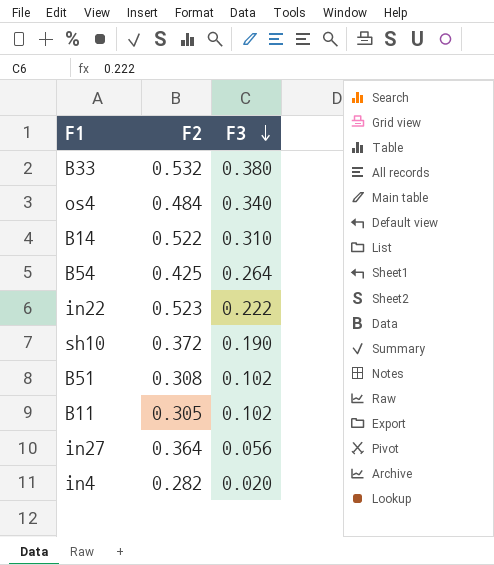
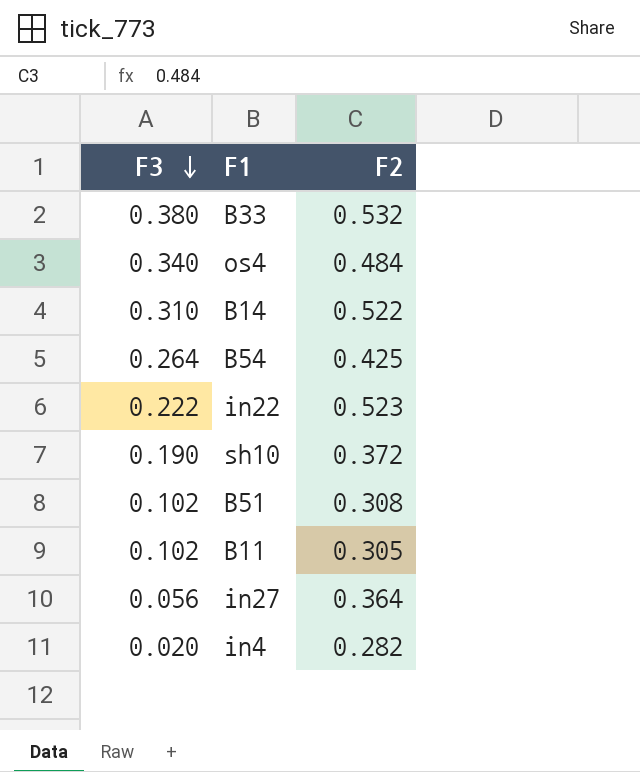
column F3 | position: 3 -> 1

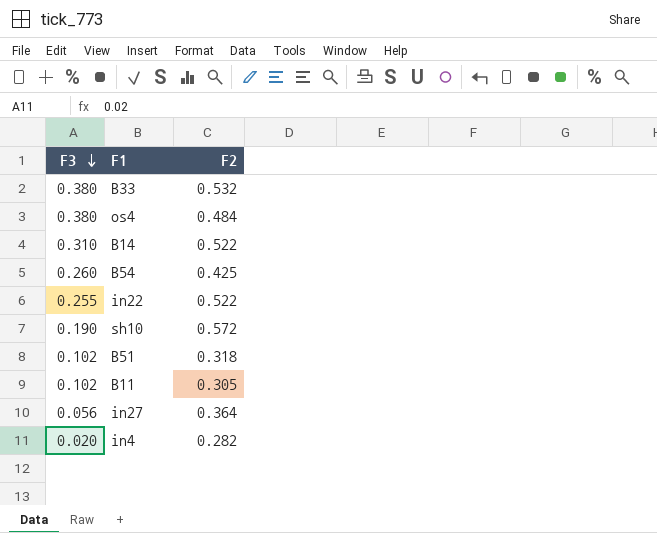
os4 | F3: 0.340 -> 0.380
B54 | F3: 0.264 -> 0.260
in22 | F3: 0.222 -> 0.255
in22 | F2: 0.523 -> 0.522
sh10 | F2: 0.372 -> 0.572
B51 | F2: 0.308 -> 0.318

